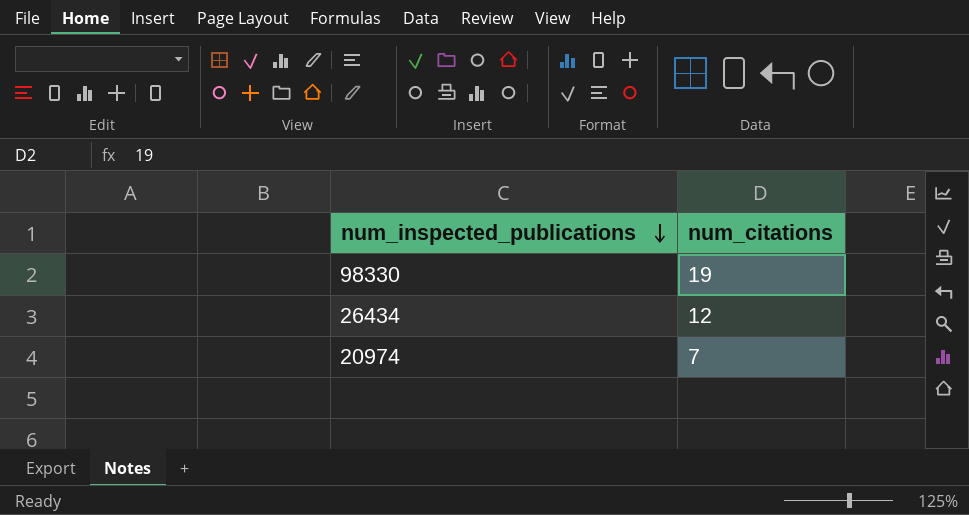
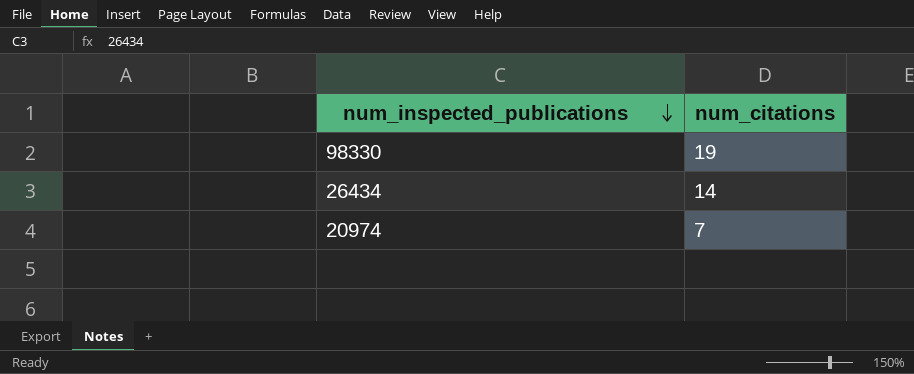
26434 | num_citations: 12 -> 14

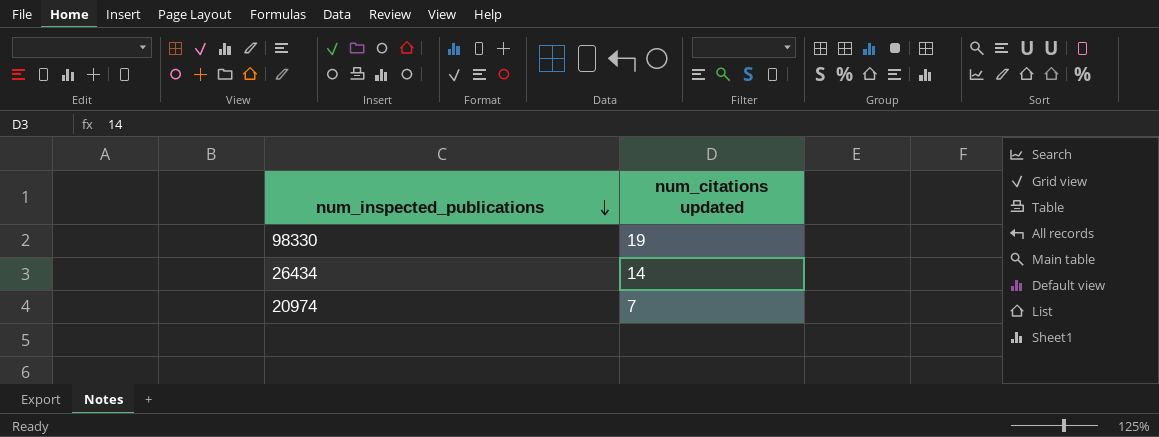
column name: num_citations -> num_citations updated

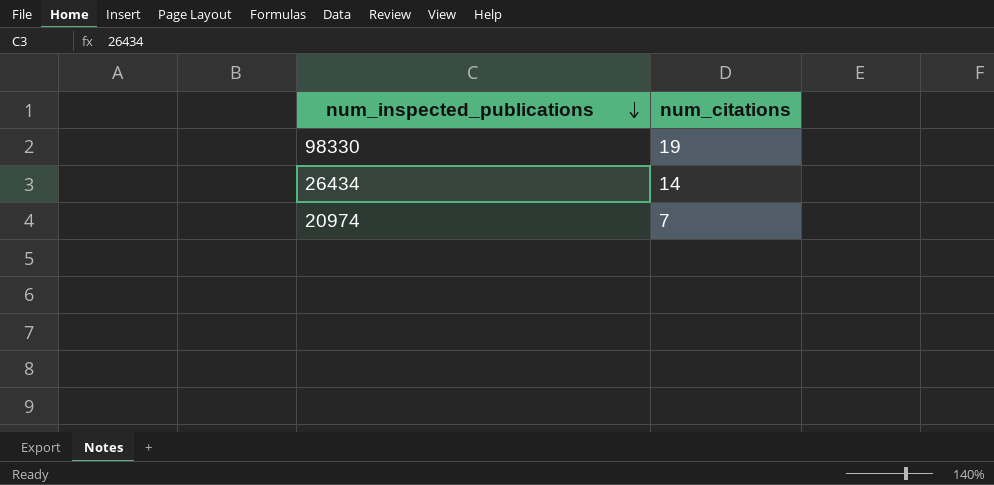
column name: num_citations updated -> num_citations

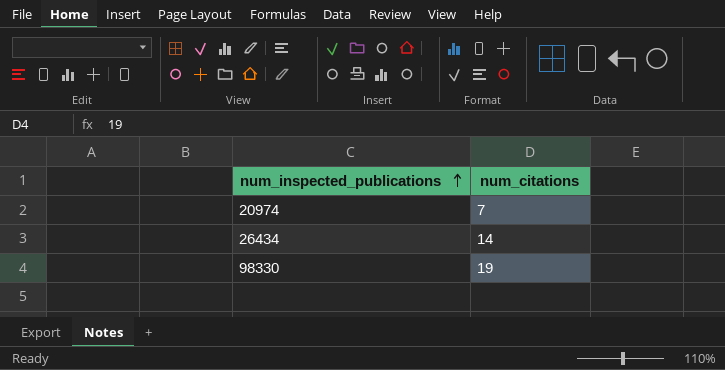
row order: num_inspected_publications descending -> num_inspected_publications ascending

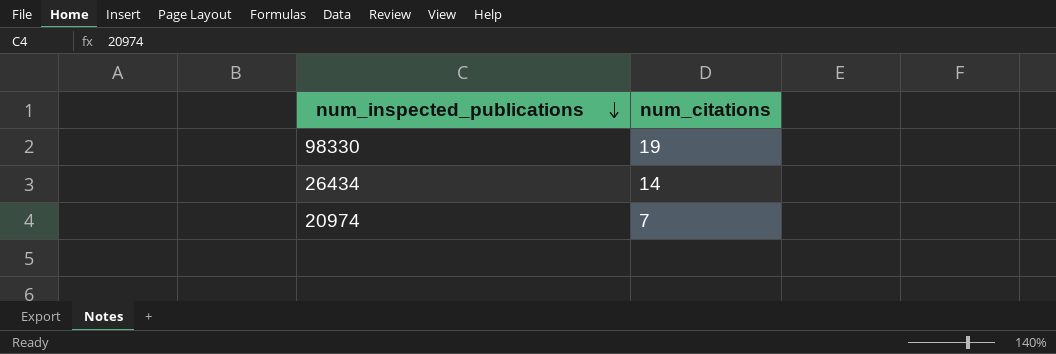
row order: num_inspected_publications ascending -> num_inspected_publications descending

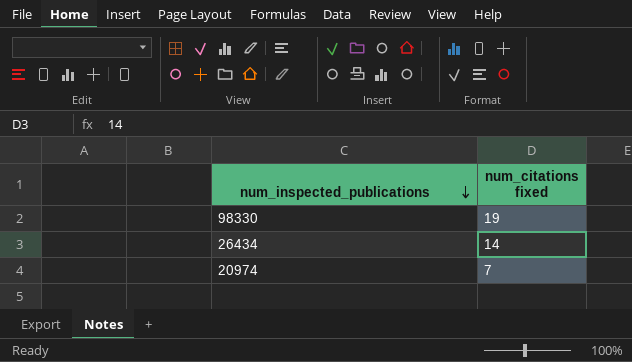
column name: num_citations -> num_citations fixed

